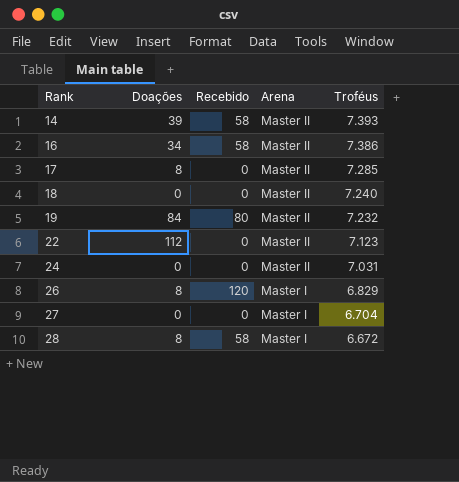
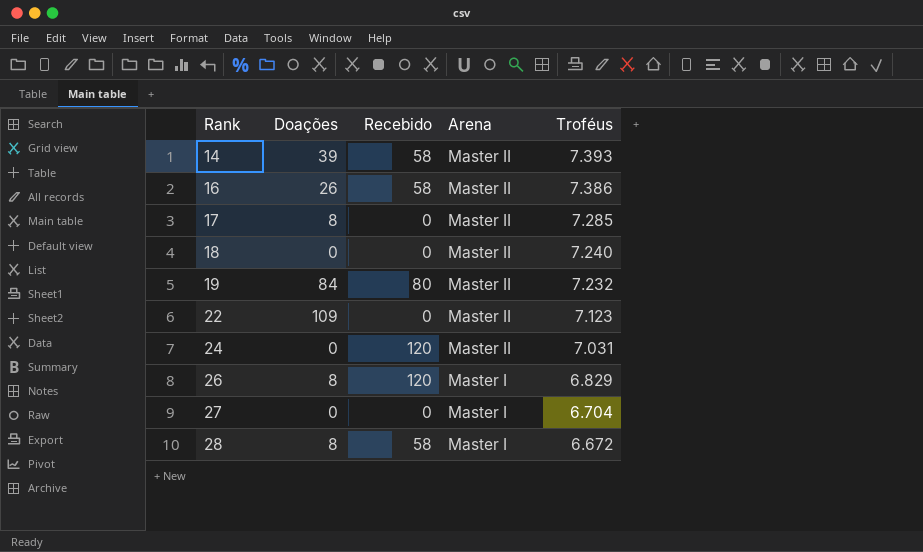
16 | Doações: 34 -> 26
22 | Doações: 112 -> 109
24 | Recebido: 0 -> 120

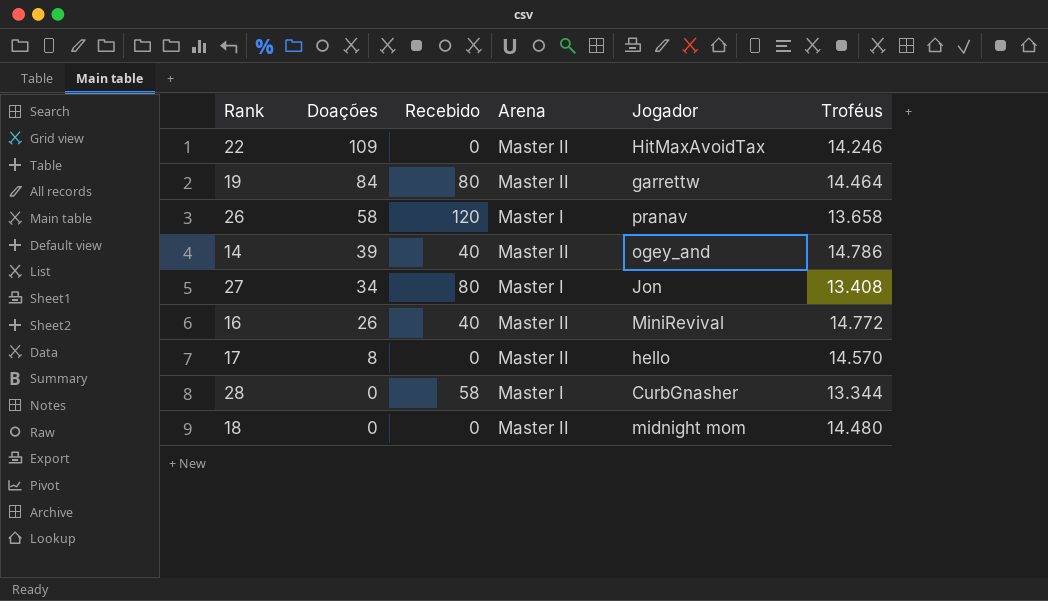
row order: Rank ascending -> Doações descending
column Jogador | position: none -> 5
row 24: 0 | 120 | Master II | 7.031 -> none
22 | Troféus: 7.123 -> 14.246
19 | Troféus: 7.232 -> 14.464
26 | Doações: 8 -> 58
26 | Troféus: 6.829 -> 13.658
14 | Recebido: 58 -> 40
14 | Troféus: 7.393 -> 14.786
27 | Doações: 0 -> 34
27 | Recebido: 0 -> 80
27 | Troféus: 6.704 -> 13.408
16 | Recebido: 58 -> 40
16 | Troféus: 7.386 -> 14.772
17 | Troféus: 7.285 -> 14.570
28 | Doações: 8 -> 0
28 | Troféus: 6.672 -> 13.344
18 | Troféus: 7.240 -> 14.480

